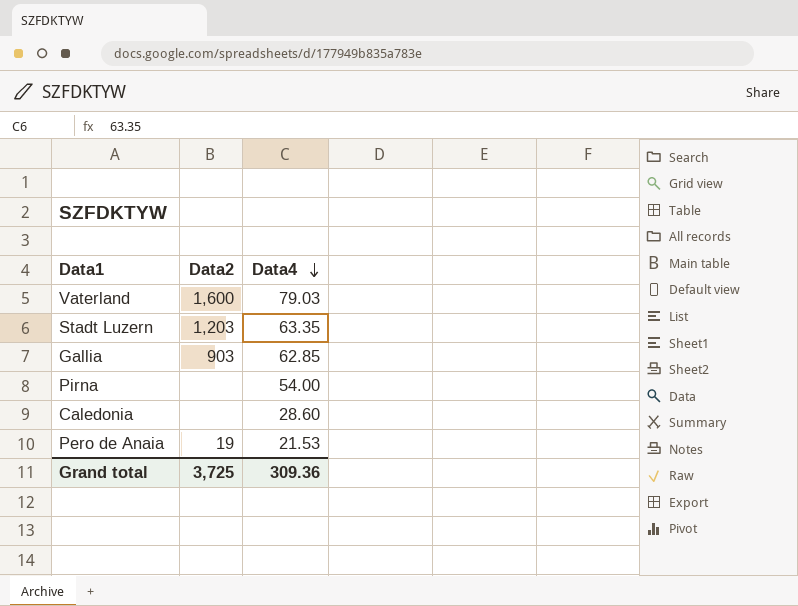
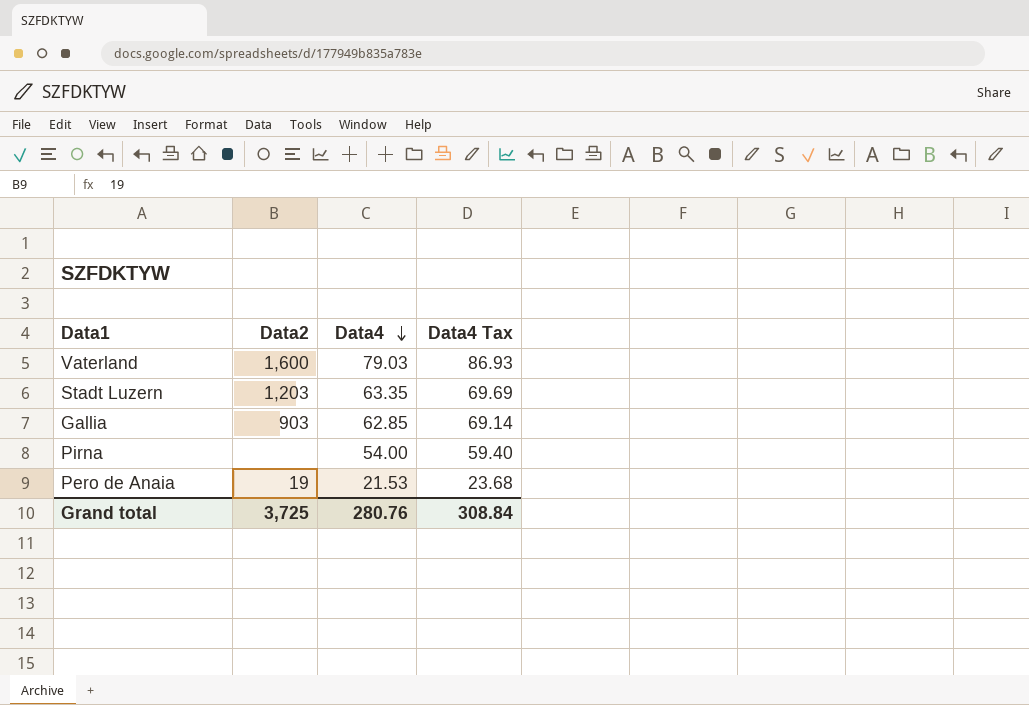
column Data4 Tax | formula: none -> [Data4] * 1.1
row Caledonia: none | 28.60 -> none
Grand total | Data4: 309.36 -> 280.76

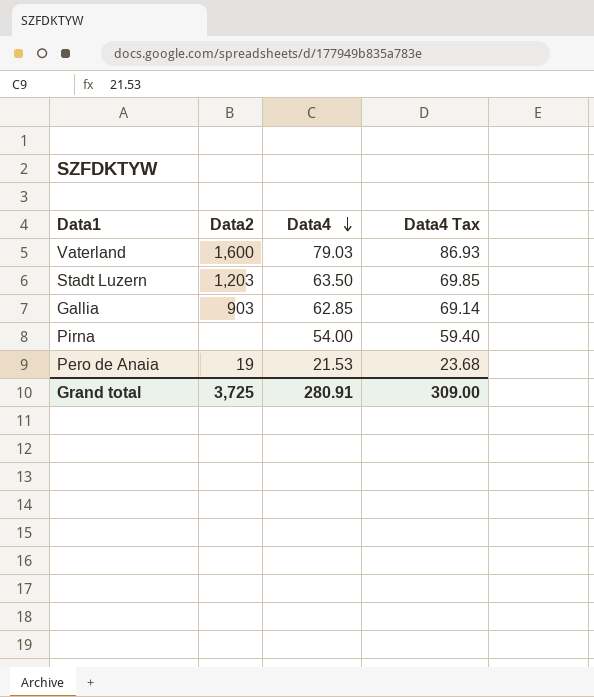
Stadt Luzern | Data4: 63.35 -> 63.50
Stadt Luzern | Data4 Tax: 69.69 -> 69.85
Grand total | Data4: 280.76 -> 280.91
Grand total | Data4 Tax: 308.84 -> 309.00

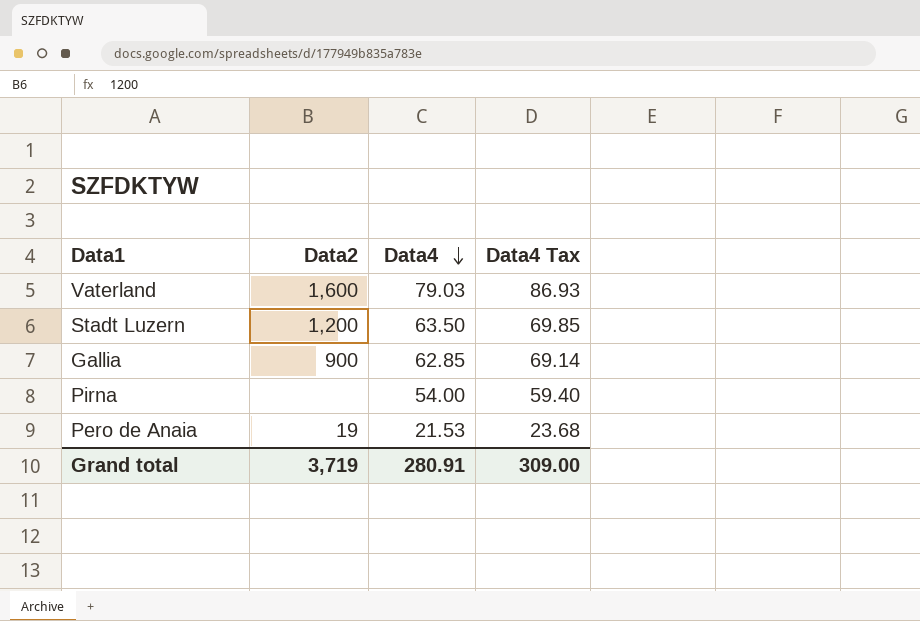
Stadt Luzern | Data2: 1,203 -> 1,200
Gallia | Data2: 903 -> 900
Grand total | Data2: 3,725 -> 3,719

